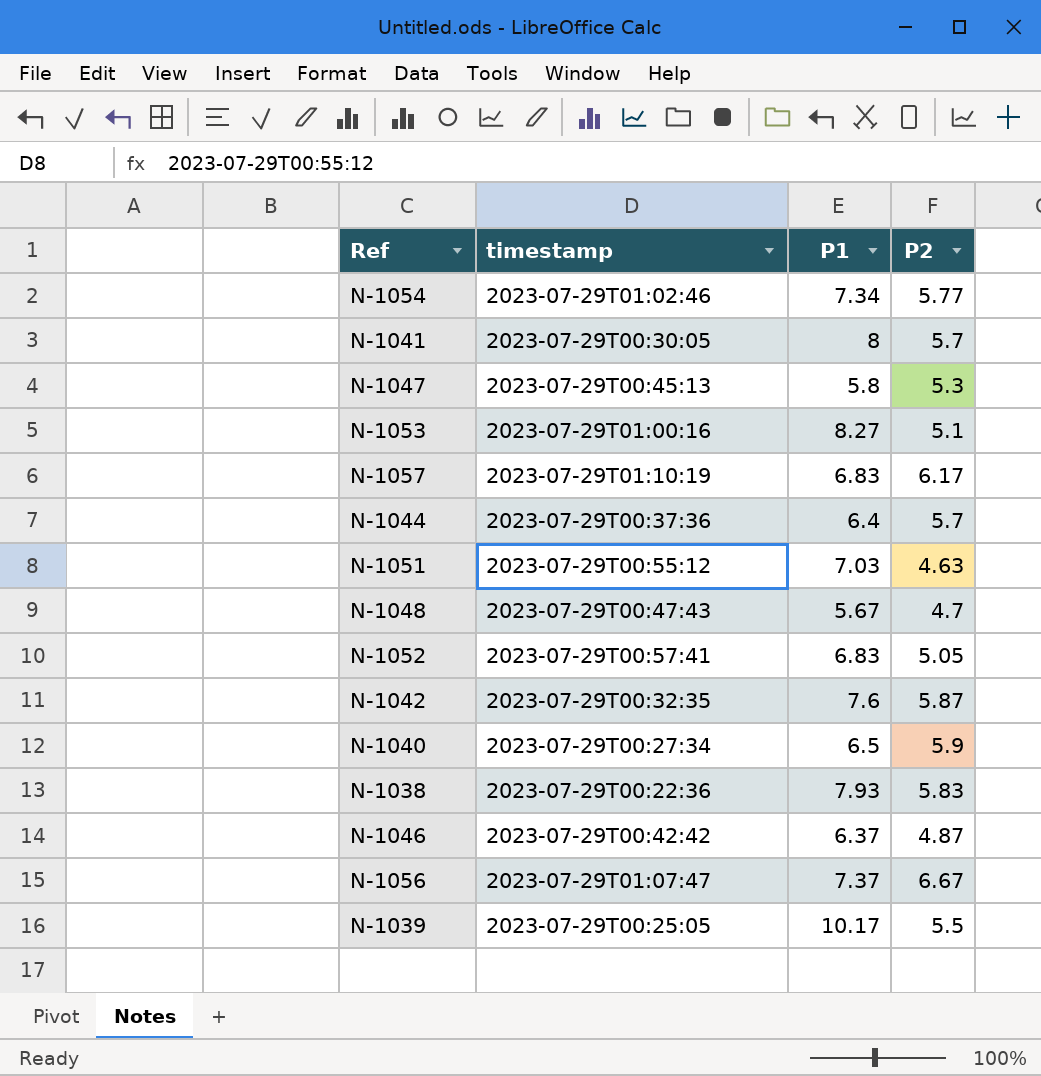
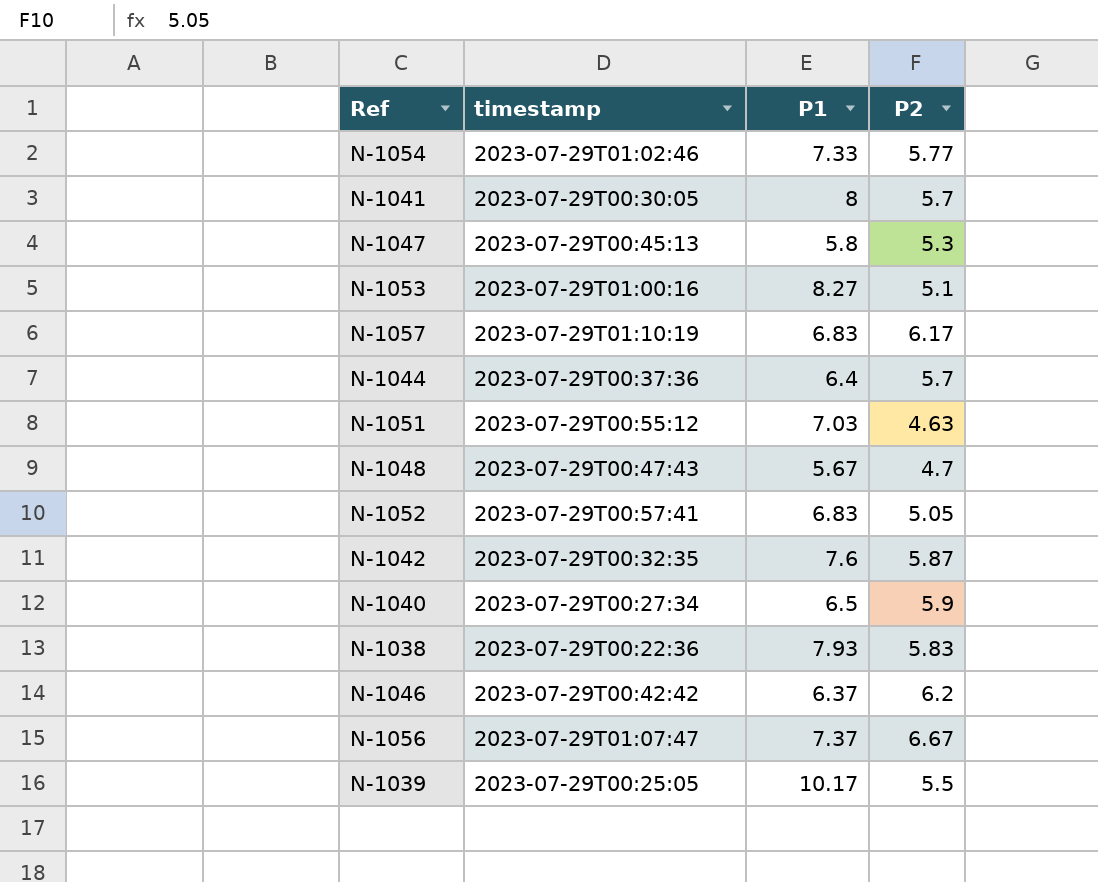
N-1054 | P1: 7.34 -> 7.33
N-1046 | P2: 4.87 -> 6.2

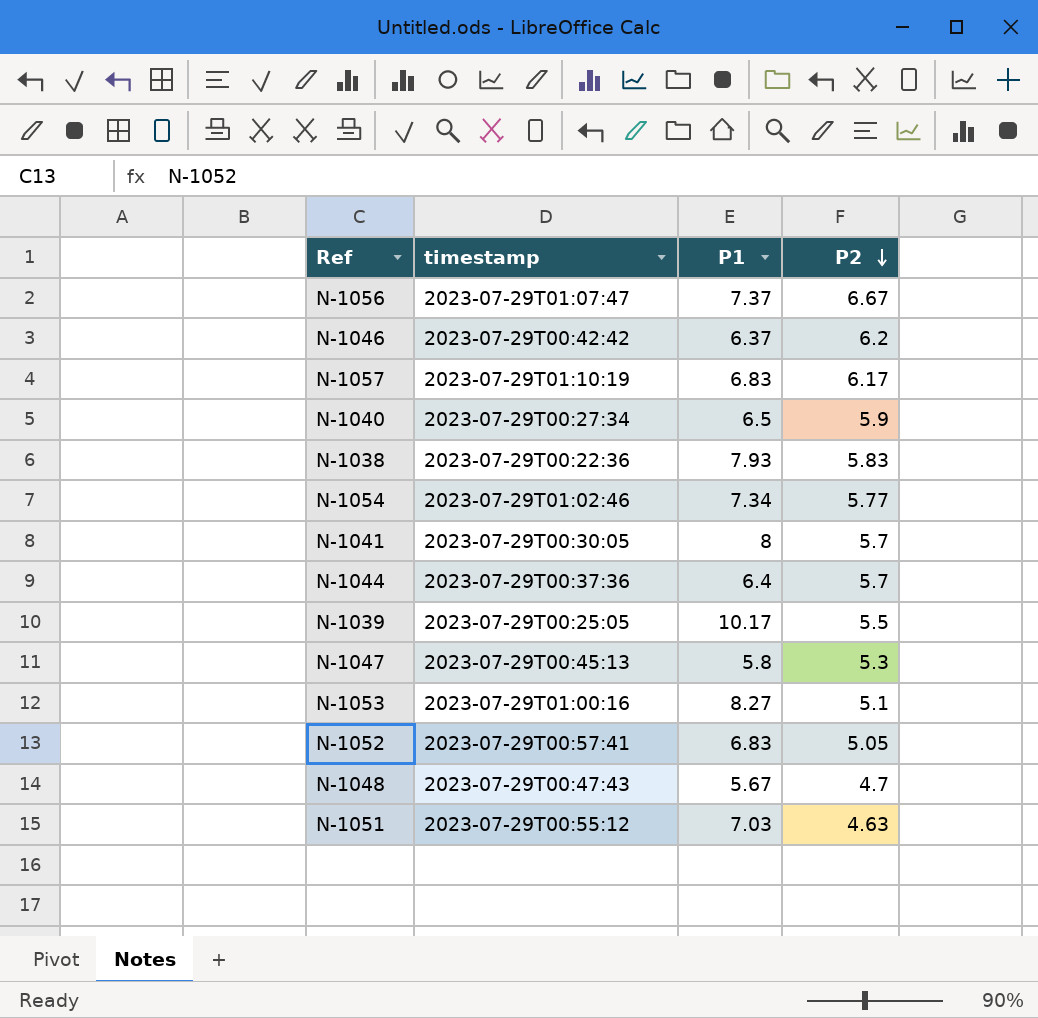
row order: none -> P2 descending
row N-1042: 2023-07-29T00:32:35 | 7.6 | 5.87 -> none
N-1054 | P1: 7.33 -> 7.34

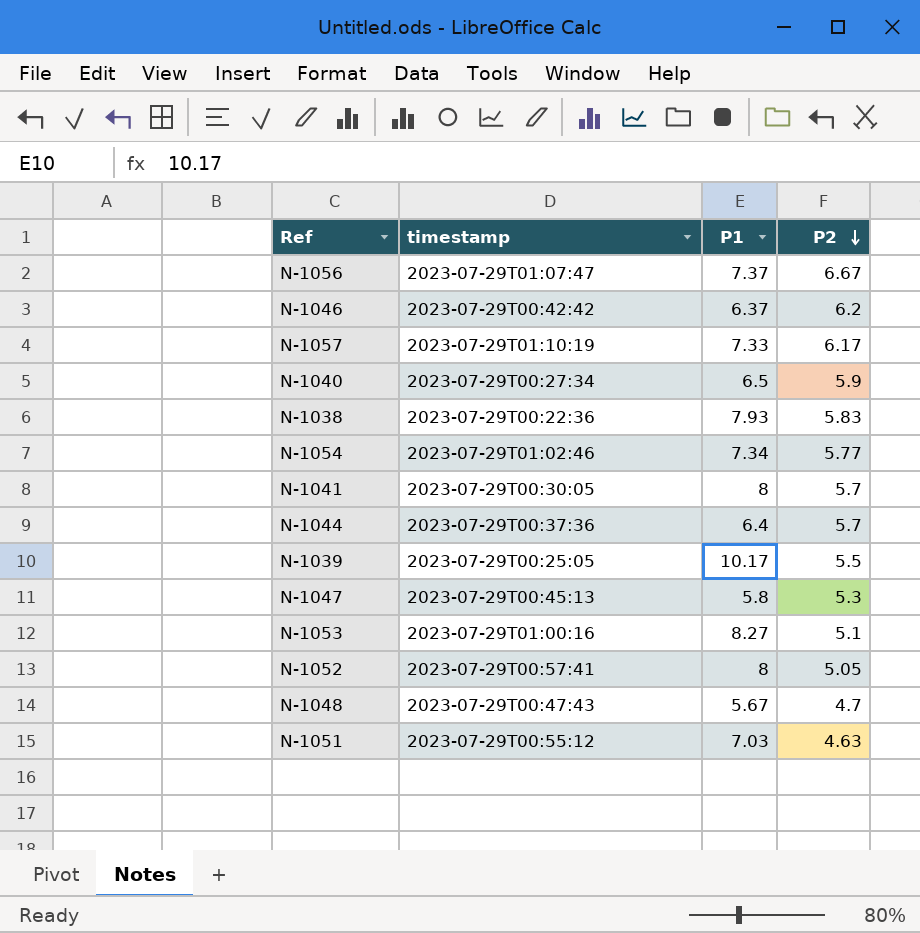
N-1057 | P1: 6.83 -> 7.33
N-1052 | P1: 6.83 -> 8

